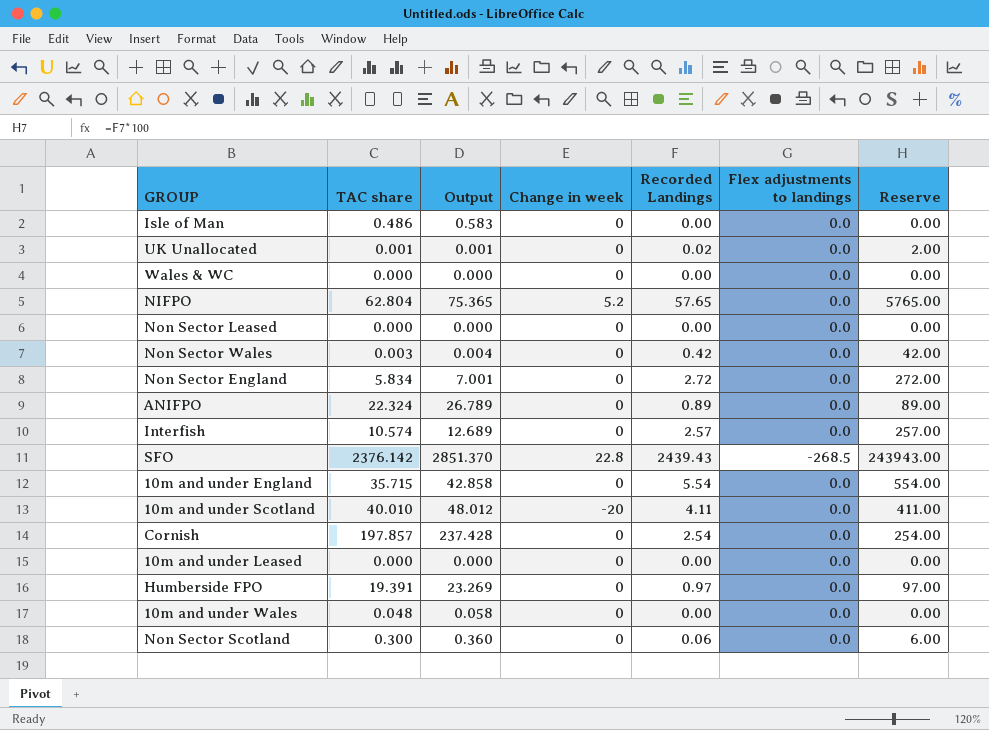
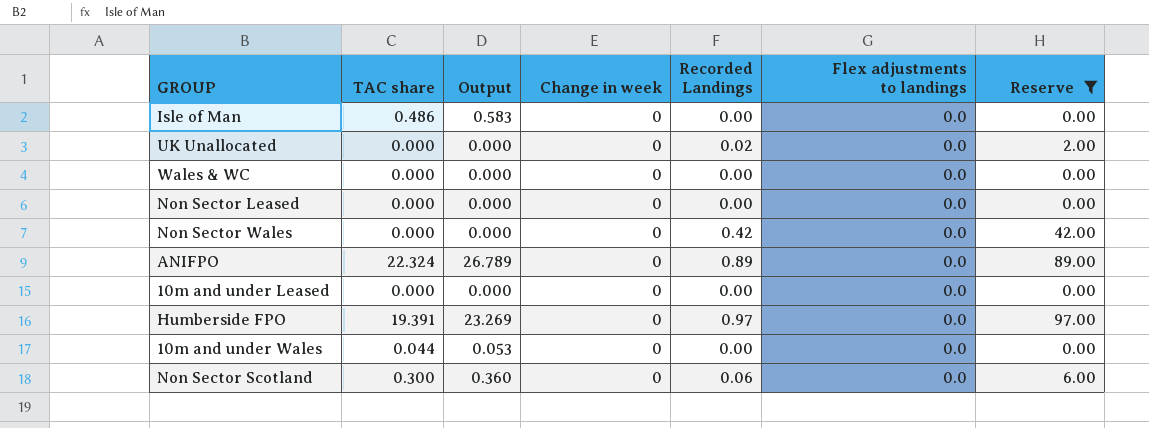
filter: none -> Reserve <= 97.00
UK Unallocated | TAC share: 0.001 -> 0.000
UK Unallocated | Output: 0.001 -> 0.000
Non Sector Wales | TAC share: 0.003 -> 0.000
Non Sector Wales | Output: 0.004 -> 0.000
10m and under Wales | TAC share: 0.048 -> 0.044
10m and under Wales | Output: 0.058 -> 0.053

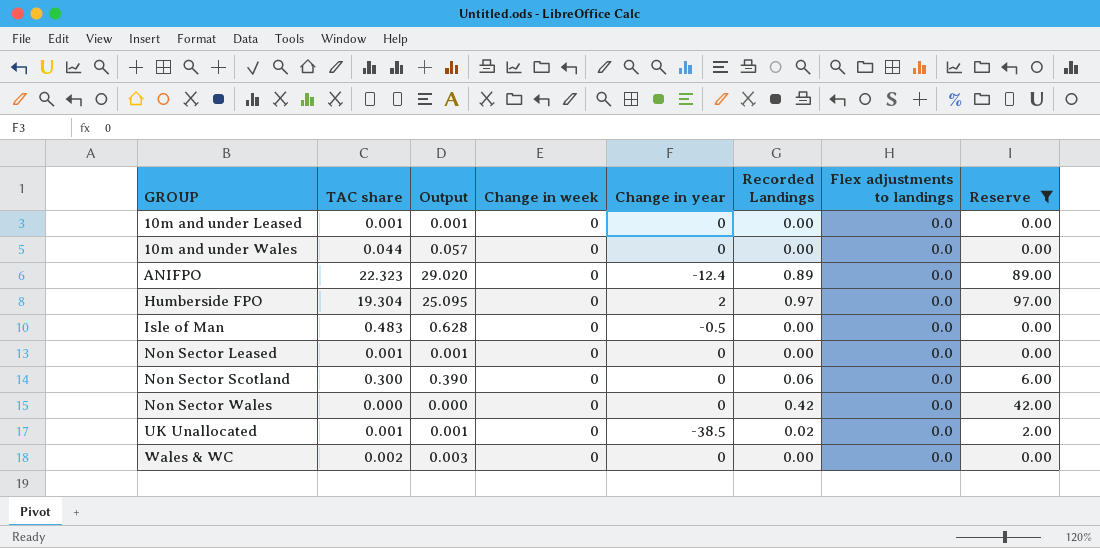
row order: none -> GROUP ascending
column Output | formula: [TAC share] * 1.2 -> [TAC share] * 1.3
column Change in year | position: none -> 5
10m and under Leased | TAC share: 0.000 -> 0.001
ANIFPO | TAC share: 22.324 -> 22.323
Humberside FPO | TAC share: 19.391 -> 19.304
Isle of Man | TAC share: 0.486 -> 0.483
Non Sector Leased | TAC share: 0.000 -> 0.001
UK Unallocated | TAC share: 0.000 -> 0.001
Wales & WC | TAC share: 0.000 -> 0.002

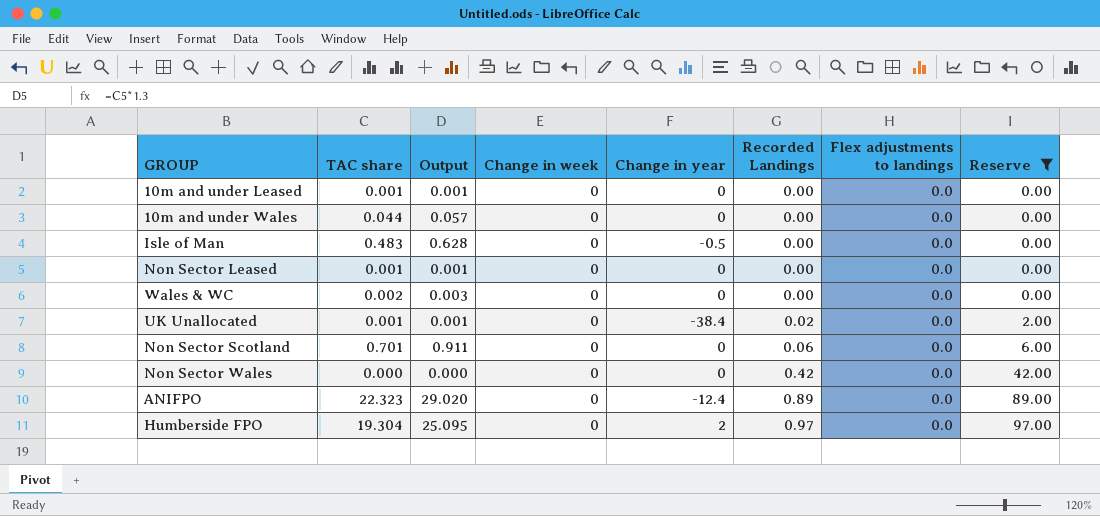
row order: GROUP ascending -> Recorded Landings ascending
UK Unallocated | Change in year: -38.5 -> -38.4
Non Sector Scotland | TAC share: 0.300 -> 0.701
Non Sector Scotland | Output: 0.390 -> 0.911

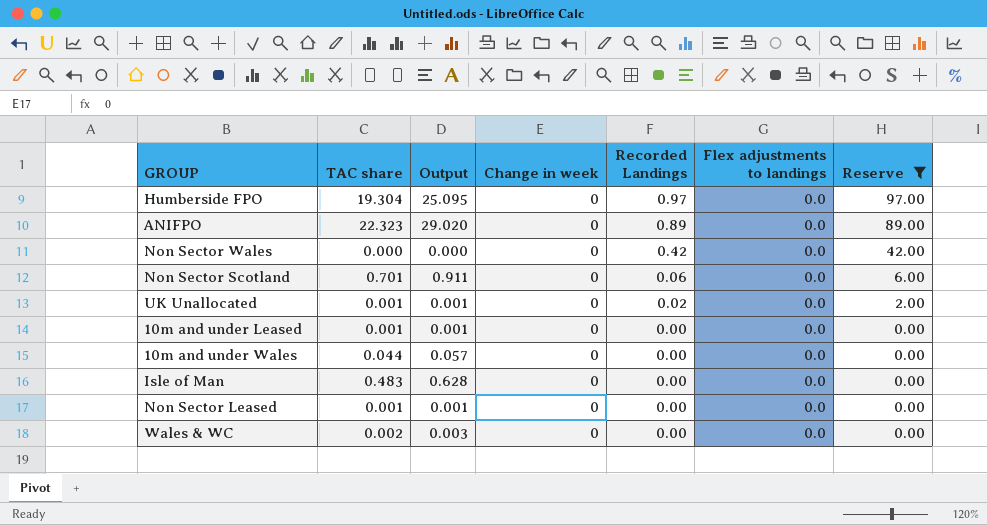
row order: Recorded Landings ascending -> Recorded Landings descending
column Change in year | position: 5 -> none

